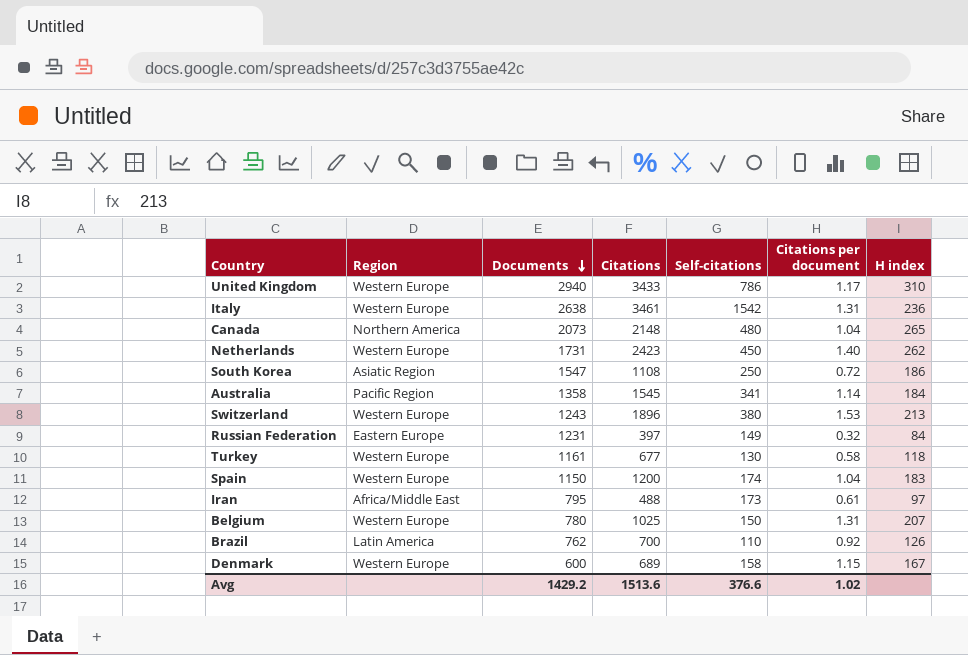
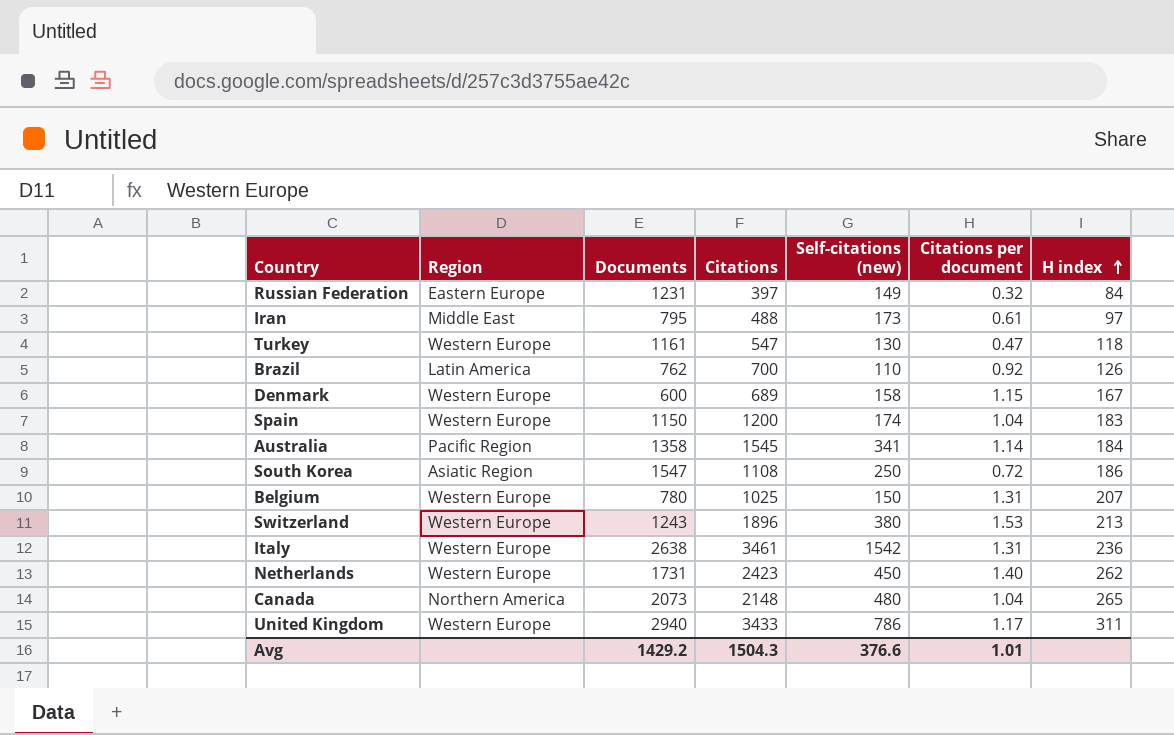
row order: Documents descending -> H index ascending
column name: Self-citations -> Self-citations (new)
Iran | Region: Africa/Middle East -> Middle East
Turkey | Citations: 677 -> 547
Turkey | Citations per document: 0.58 -> 0.47
United Kingdom | H index: 310 -> 311
Avg | Citations: 1513.6 -> 1504.3
Avg | Citations per document: 1.02 -> 1.01

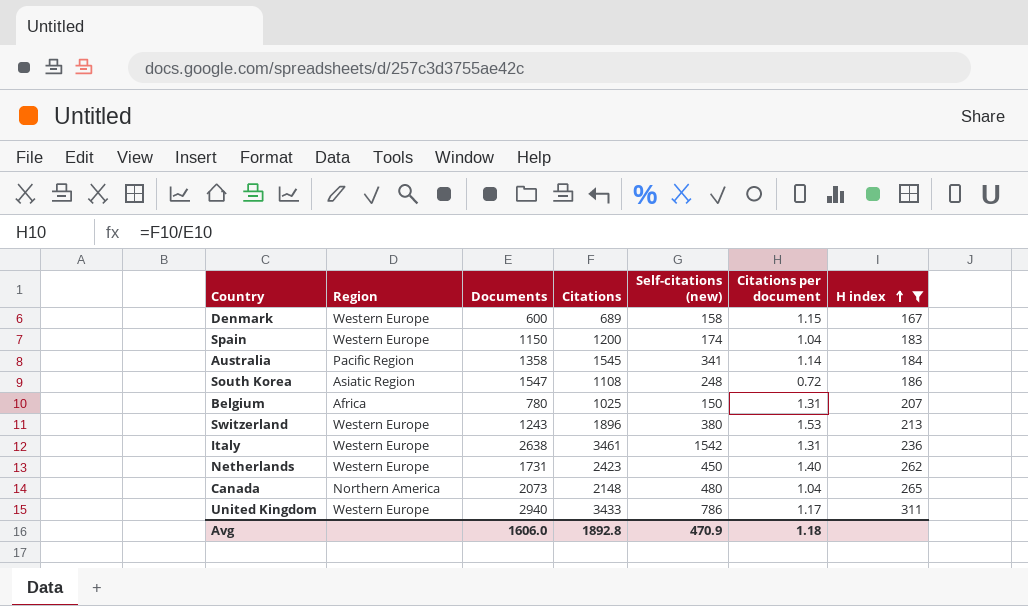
filter: none -> H index >= 167
South Korea | Self-citations (new): 250 -> 248
Belgium | Region: Western Europe -> Africa
Avg | Documents: 1429.2 -> 1606.0
Avg | Citations: 1504.3 -> 1892.8
Avg | Self-citations (new): 376.6 -> 470.9
Avg | Citations per document: 1.01 -> 1.18

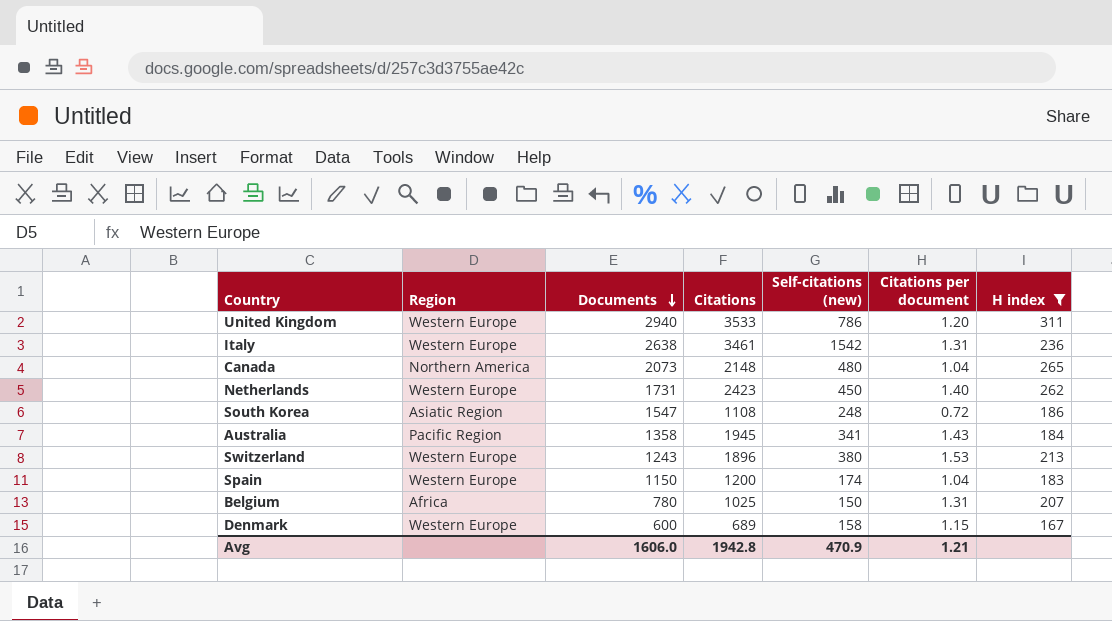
row order: H index ascending -> Documents descending
United Kingdom | Citations: 3433 -> 3533
United Kingdom | Citations per document: 1.17 -> 1.20
Australia | Citations: 1545 -> 1945
Australia | Citations per document: 1.14 -> 1.43
Avg | Citations: 1892.8 -> 1942.8
Avg | Citations per document: 1.18 -> 1.21

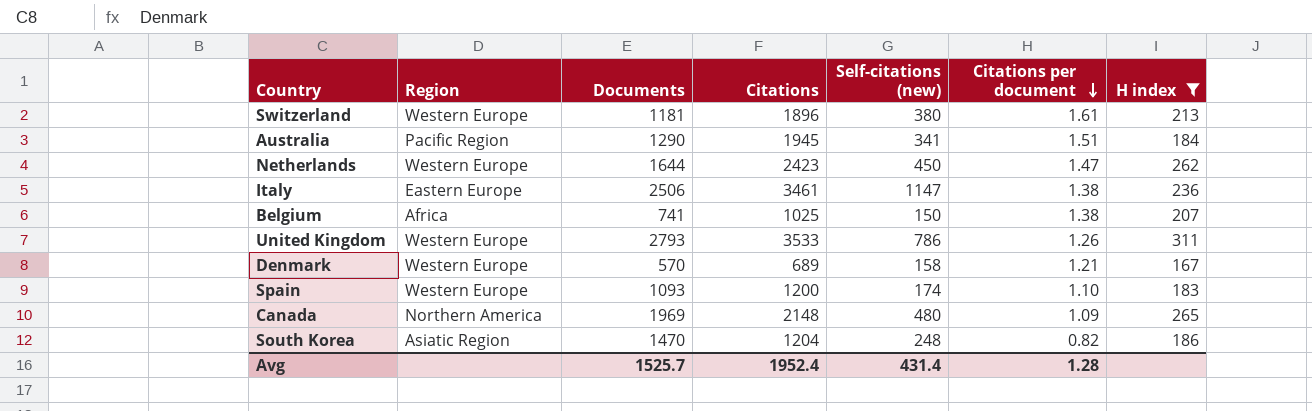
row order: Documents descending -> Citations per document descending
Switzerland | Documents: 1243 -> 1181
Switzerland | Citations per document: 1.53 -> 1.61
Australia | Documents: 1358 -> 1290
Australia | Citations per document: 1.43 -> 1.51
Netherlands | Documents: 1731 -> 1644
Netherlands | Citations per document: 1.40 -> 1.47
Italy | Region: Western Europe -> Eastern Europe
Italy | Documents: 2638 -> 2506
Italy | Self-citations (new): 1542 -> 1147
Italy | Citations per document: 1.31 -> 1.38
Belgium | Documents: 780 -> 741
Belgium | Citations per document: 1.31 -> 1.38
United Kingdom | Documents: 2940 -> 2793
United Kingdom | Citations per document: 1.20 -> 1.26
Denmark | Documents: 600 -> 570
Denmark | Citations per document: 1.15 -> 1.21
Spain | Documents: 1150 -> 1093
Spain | Citations per document: 1.04 -> 1.10
Canada | Documents: 2073 -> 1969
Canada | Citations per document: 1.04 -> 1.09
South Korea | Documents: 1547 -> 1470
South Korea | Citations: 1108 -> 1204
South Korea | Citations per document: 0.72 -> 0.82
Avg | Documents: 1606.0 -> 1525.7
Avg | Citations: 1942.8 -> 1952.4
Avg | Self-citations (new): 470.9 -> 431.4
Avg | Citations per document: 1.21 -> 1.28

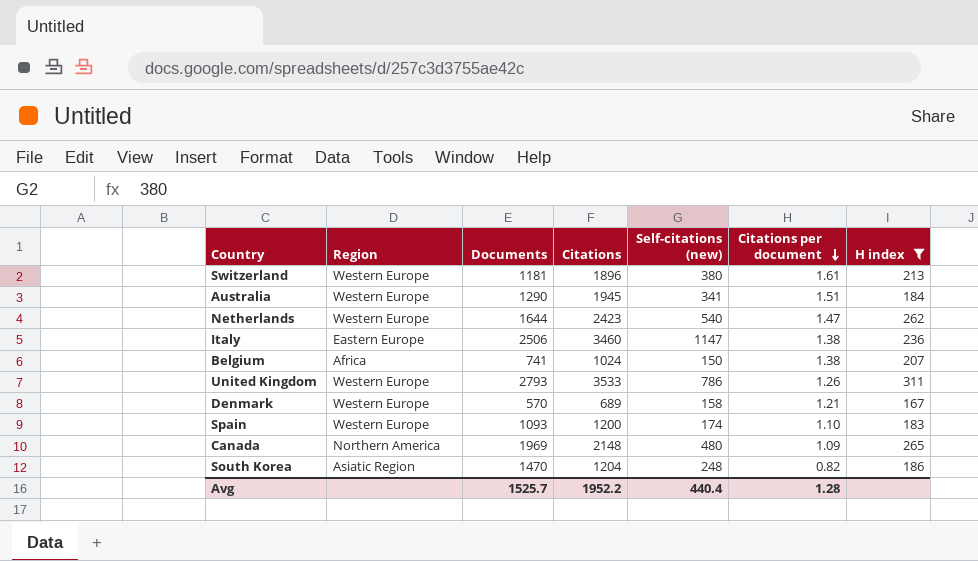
Australia | Region: Pacific Region -> Western Europe
Netherlands | Self-citations (new): 450 -> 540
Italy | Citations: 3461 -> 3460
Belgium | Citations: 1025 -> 1024
Avg | Citations: 1952.4 -> 1952.2
Avg | Self-citations (new): 431.4 -> 440.4

